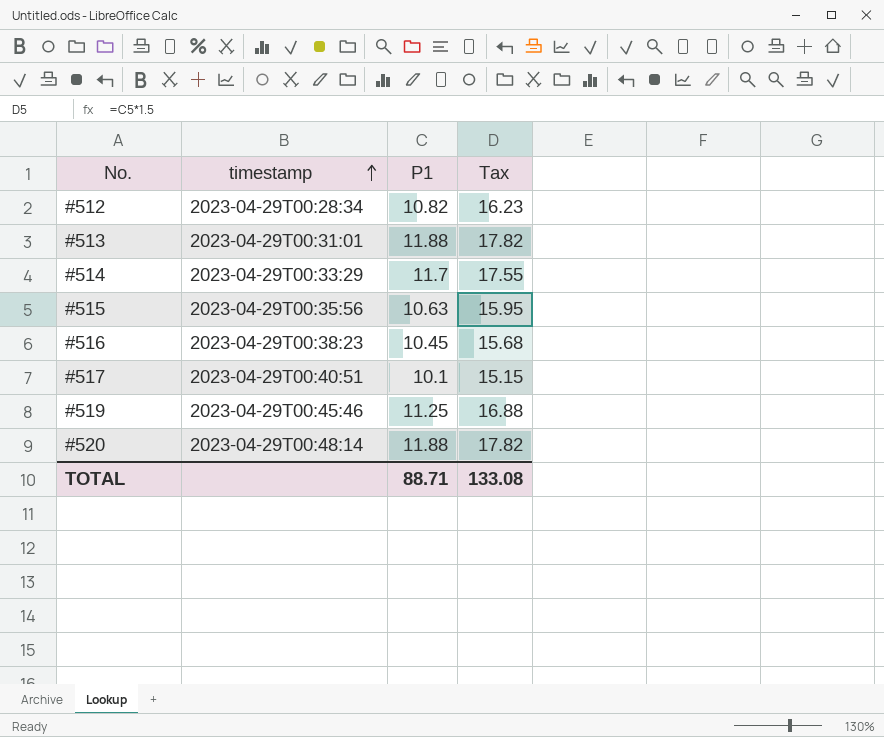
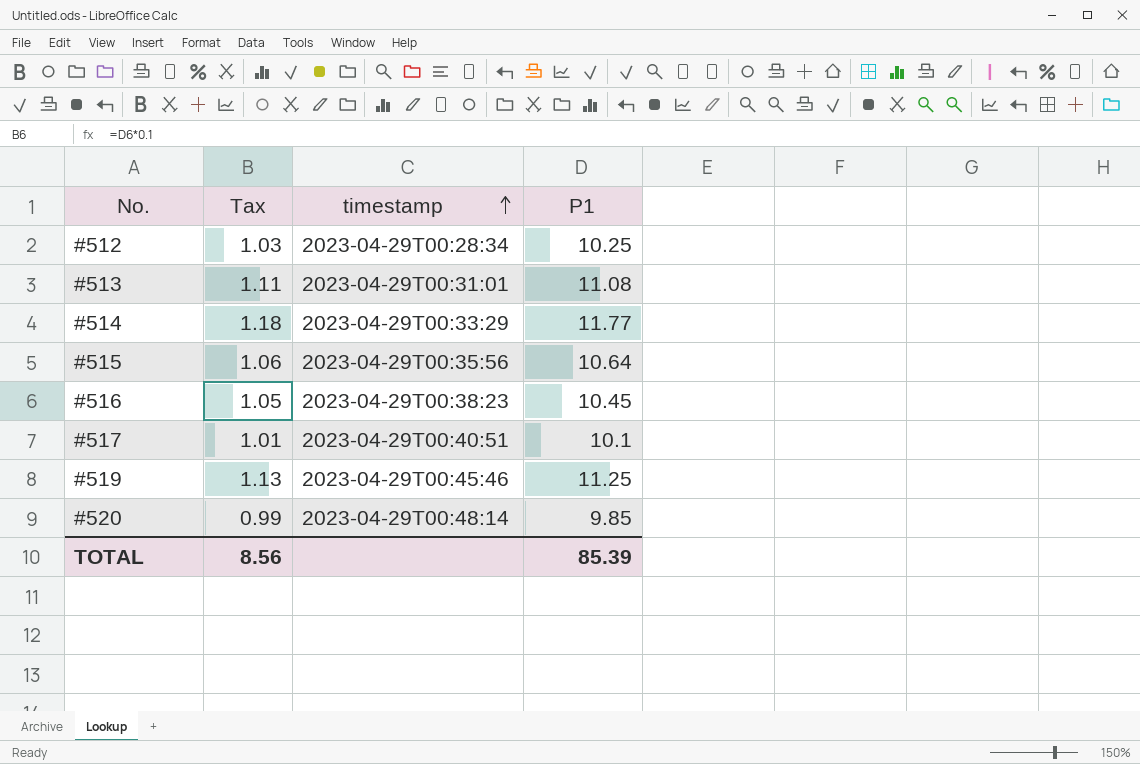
column Tax | formula: [P1] * 1.5 -> [P1] * 0.1
column Tax | position: 4 -> 2
#512 | P1: 10.82 -> 10.25
#513 | P1: 11.88 -> 11.08
#514 | P1: 11.7 -> 11.77
#515 | P1: 10.63 -> 10.64
#520 | P1: 11.88 -> 9.85
TOTAL | Tax: 133.08 -> 8.56
TOTAL | P1: 88.71 -> 85.39

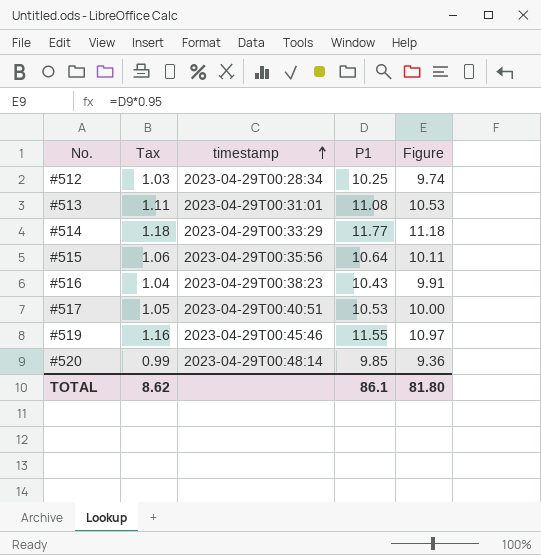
column Figure | formula: none -> [P1] * 0.95
#516 | Tax: 1.05 -> 1.04
#516 | P1: 10.45 -> 10.43
#517 | Tax: 1.01 -> 1.05
#517 | P1: 10.1 -> 10.53
#519 | Tax: 1.13 -> 1.16
#519 | P1: 11.25 -> 11.55
TOTAL | Tax: 8.56 -> 8.62
TOTAL | P1: 85.39 -> 86.1

